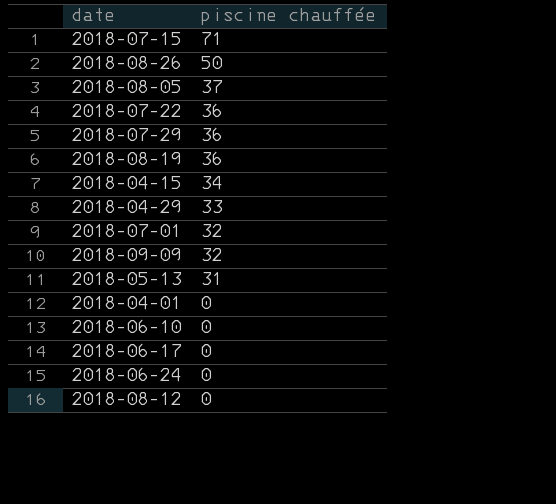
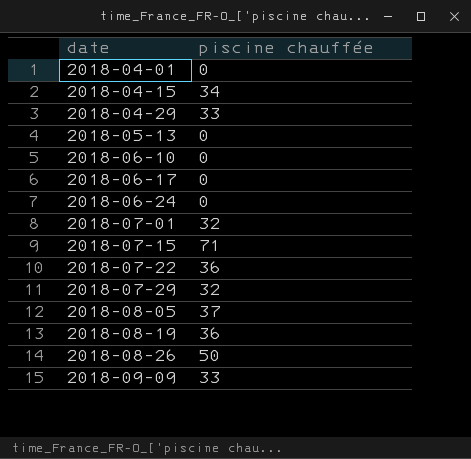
row order: piscine chauffée descending -> date ascending
row 2018-08-12: 0 -> none
2018-05-13 | piscine chauffée: 31 -> 0
2018-07-29 | piscine chauffée: 36 -> 32
2018-09-09 | piscine chauffée: 32 -> 33

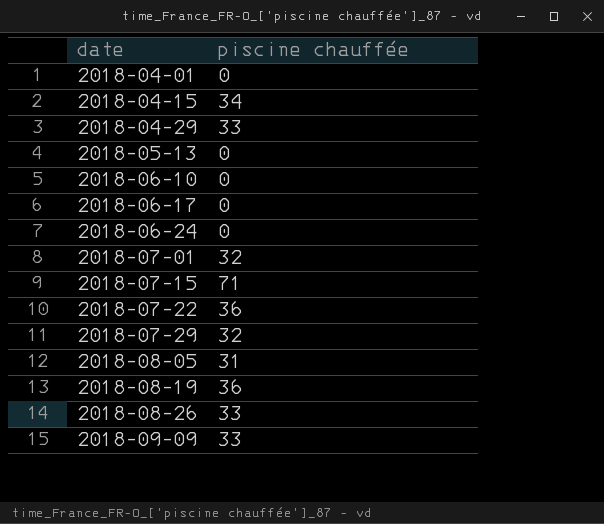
2018-08-05 | piscine chauffée: 37 -> 31
2018-08-26 | piscine chauffée: 50 -> 33

